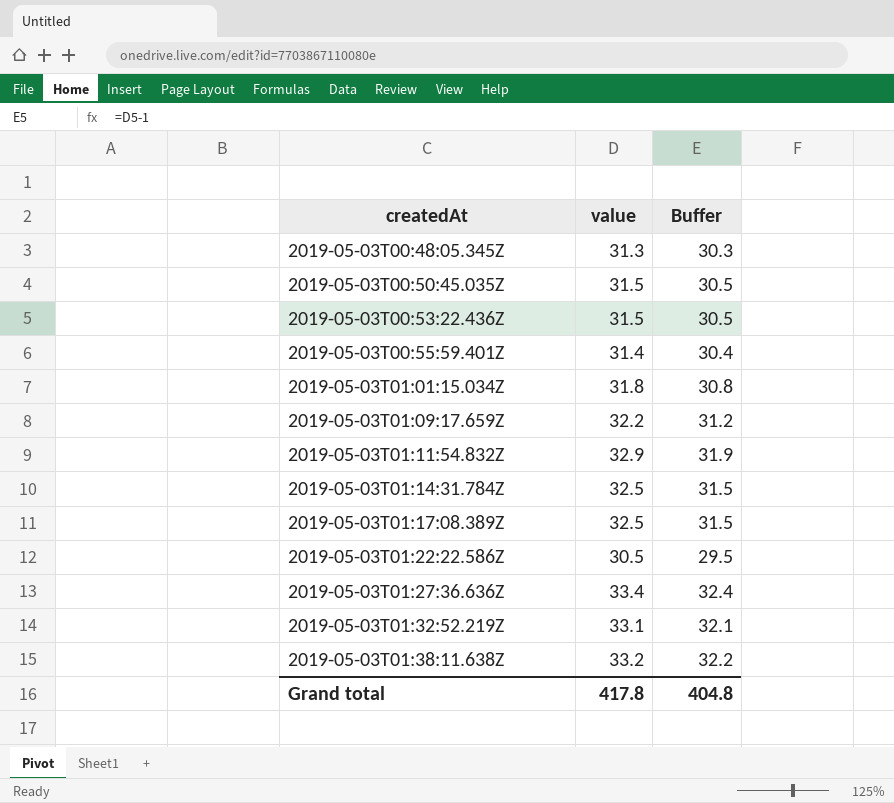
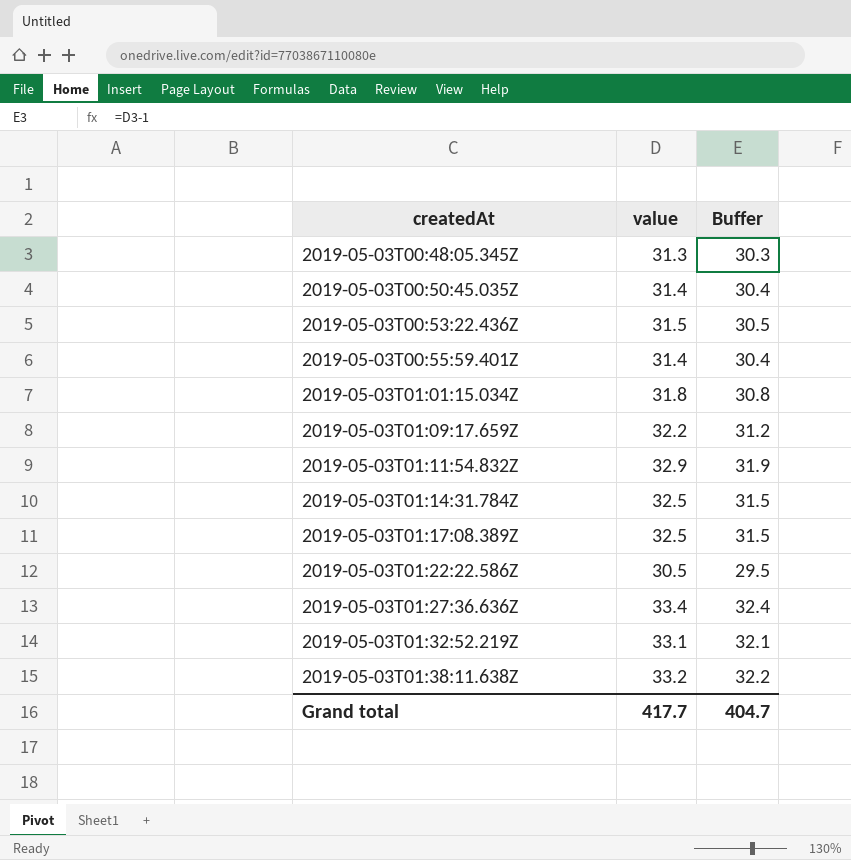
2019-05-03T00:50:45.035Z | value: 31.5 -> 31.4
2019-05-03T00:50:45.035Z | Buffer: 30.5 -> 30.4
Grand total | value: 417.8 -> 417.7
Grand total | Buffer: 404.8 -> 404.7

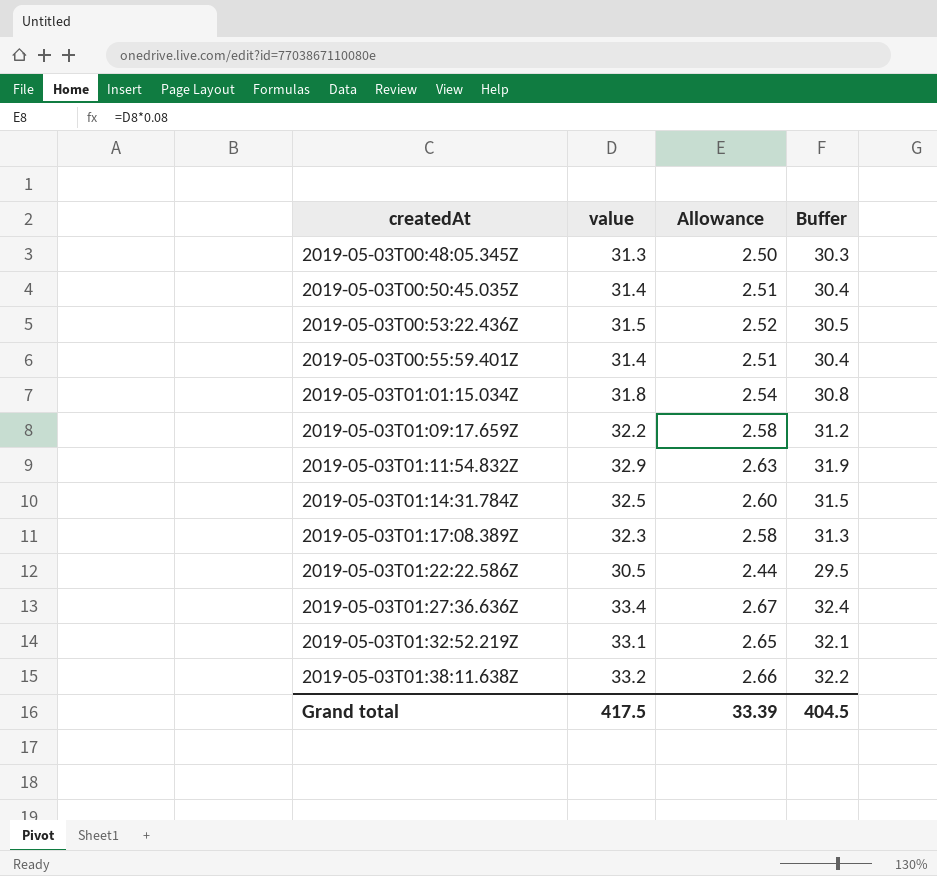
column Allowance | formula: none -> [value] * 0.08
2019-05-03T01:17:08.389Z | value: 32.5 -> 32.3
2019-05-03T01:17:08.389Z | Buffer: 31.5 -> 31.3
Grand total | value: 417.7 -> 417.5
Grand total | Buffer: 404.7 -> 404.5

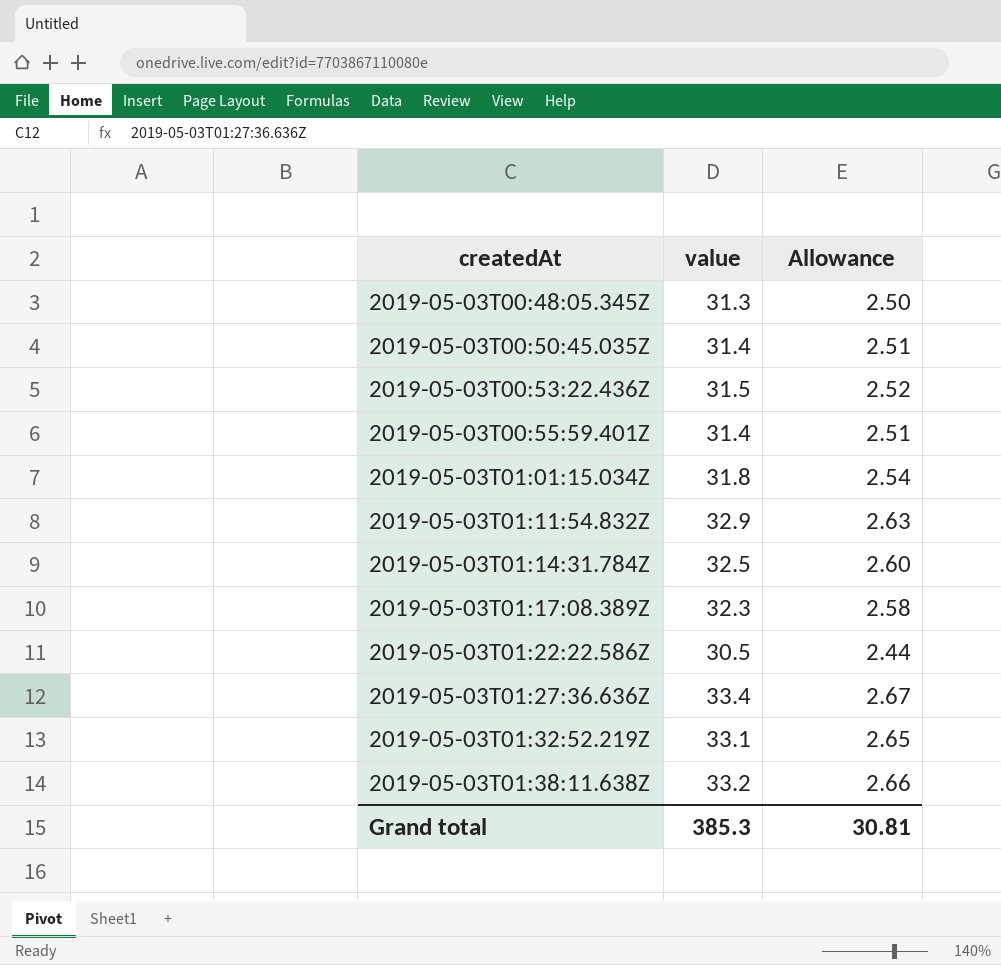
column Buffer | formula: [value] - 1 -> none
row 2019-05-03T01:09:17.659Z: 32.2 | 2.58 | 31.2 -> none
Grand total | value: 417.5 -> 385.3
Grand total | Allowance: 33.39 -> 30.81

